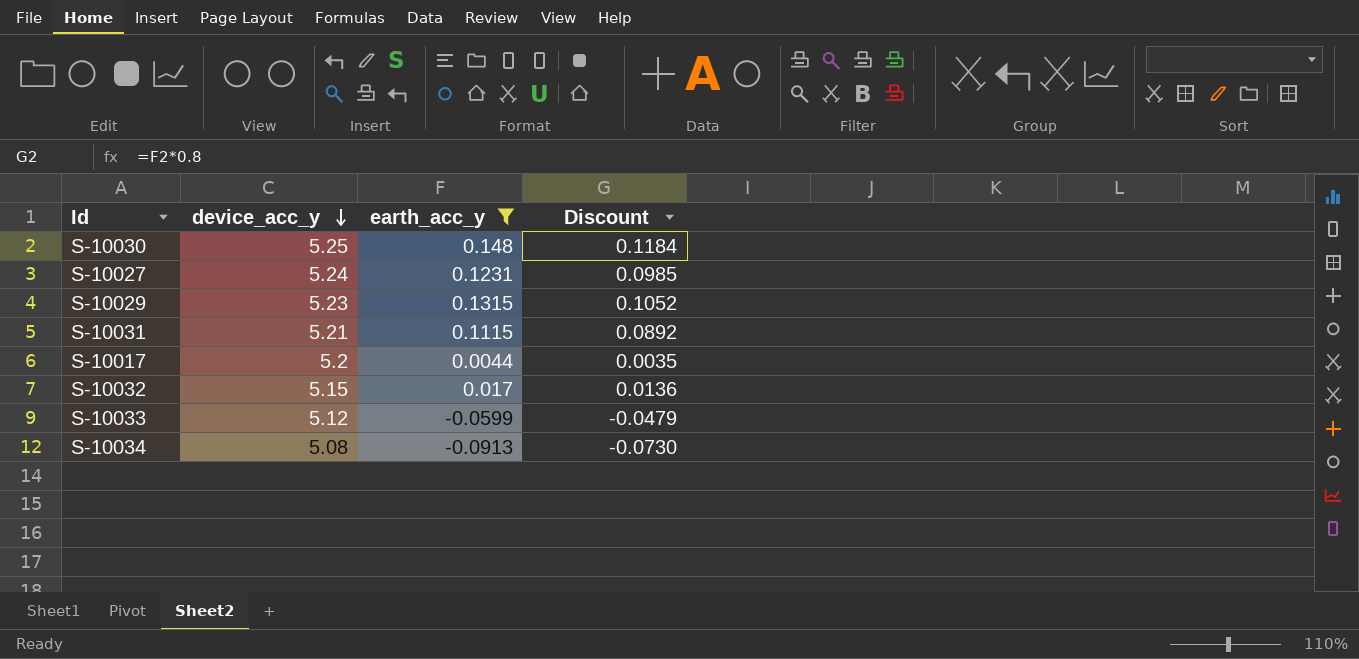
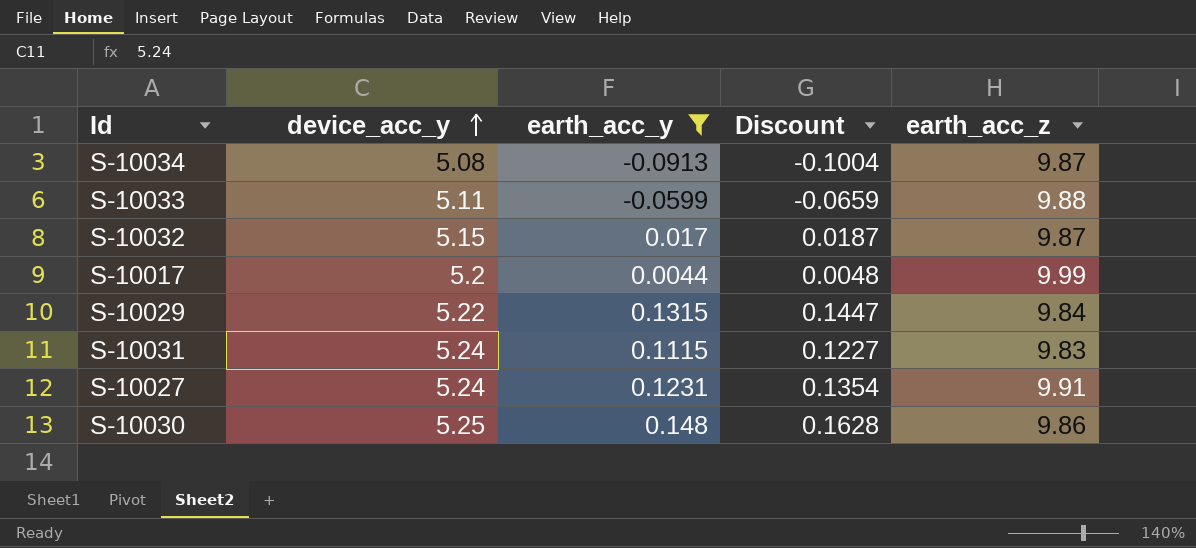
row order: device_acc_y descending -> device_acc_y ascending
column Discount | formula: [earth_acc_y] * 0.8 -> [earth_acc_y] * 1.1
column earth_acc_z | position: none -> 5
S-10033 | device_acc_y: 5.12 -> 5.11
S-10029 | device_acc_y: 5.23 -> 5.22
S-10031 | device_acc_y: 5.21 -> 5.24

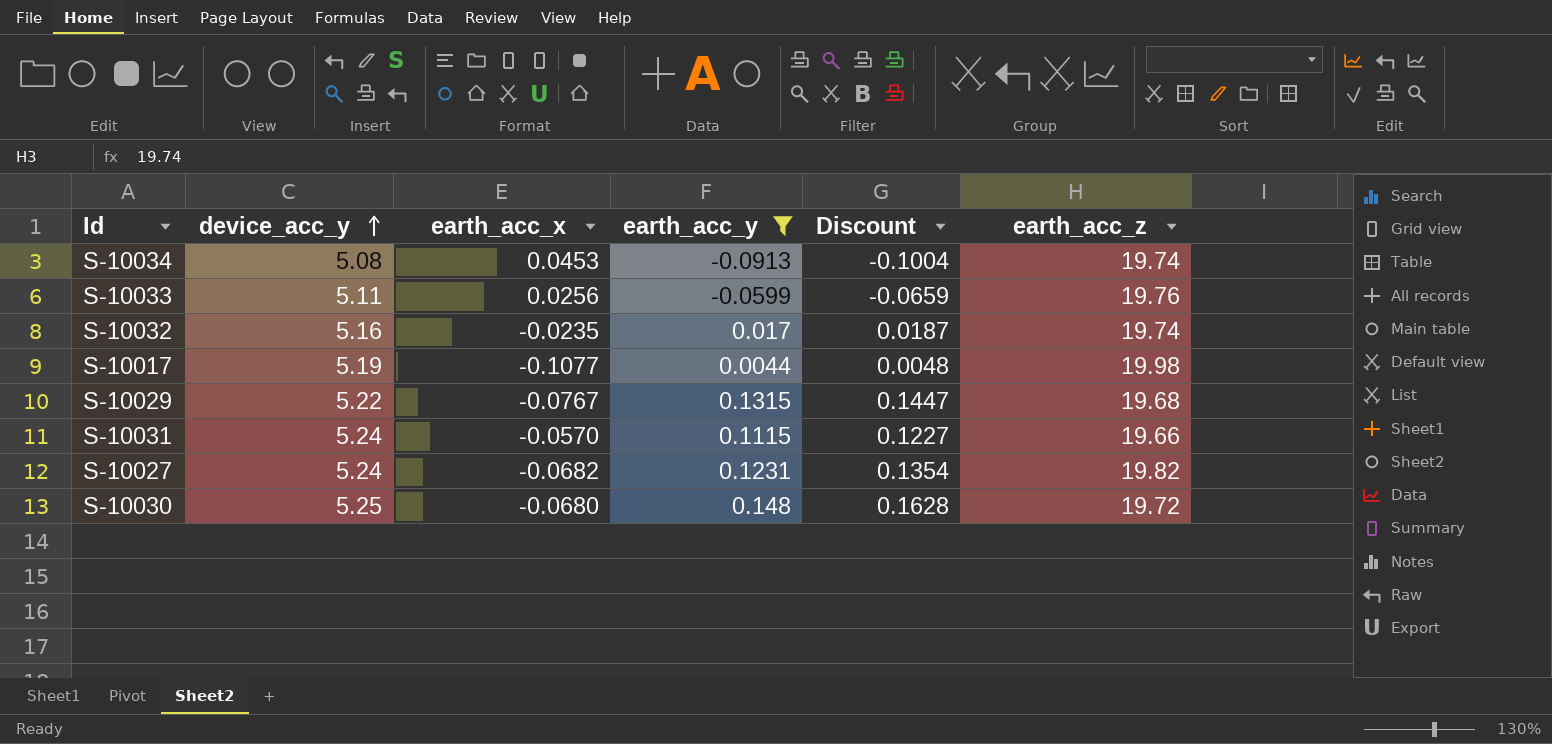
column earth_acc_x | position: none -> 3
S-10034 | earth_acc_z: 9.87 -> 19.74
S-10033 | earth_acc_z: 9.88 -> 19.76
S-10032 | device_acc_y: 5.15 -> 5.16
S-10032 | earth_acc_z: 9.87 -> 19.74
S-10017 | device_acc_y: 5.2 -> 5.19
S-10017 | earth_acc_z: 9.99 -> 19.98
S-10029 | earth_acc_z: 9.84 -> 19.68
S-10031 | earth_acc_z: 9.83 -> 19.66
S-10027 | earth_acc_z: 9.91 -> 19.82
S-10030 | earth_acc_z: 9.86 -> 19.72

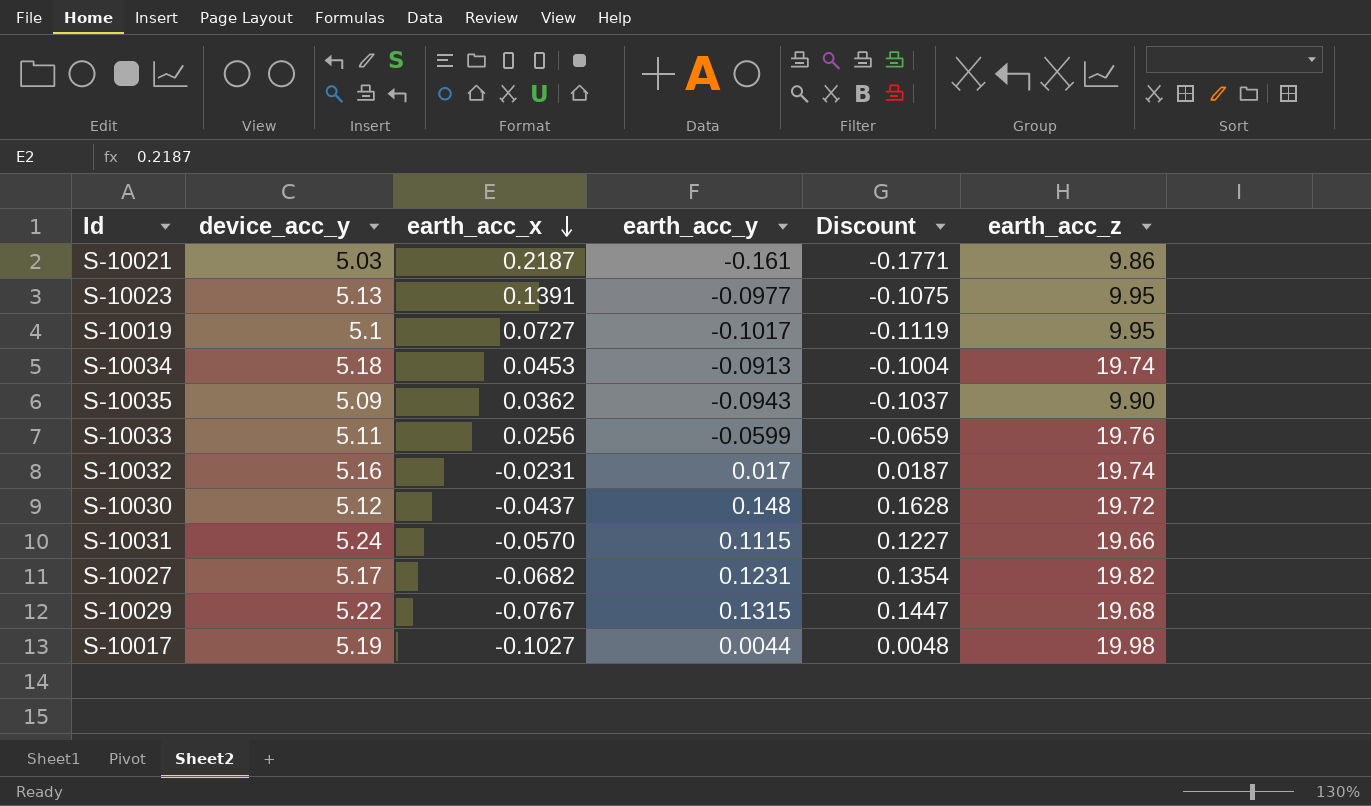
filter: earth_acc_y >= -0.0913 -> none
row order: device_acc_y ascending -> earth_acc_x descending
S-10034 | device_acc_y: 5.08 -> 5.18
S-10032 | earth_acc_x: -0.0235 -> -0.0231
S-10030 | device_acc_y: 5.25 -> 5.12
S-10030 | earth_acc_x: -0.0680 -> -0.0437
S-10027 | device_acc_y: 5.24 -> 5.17
S-10017 | earth_acc_x: -0.1077 -> -0.1027

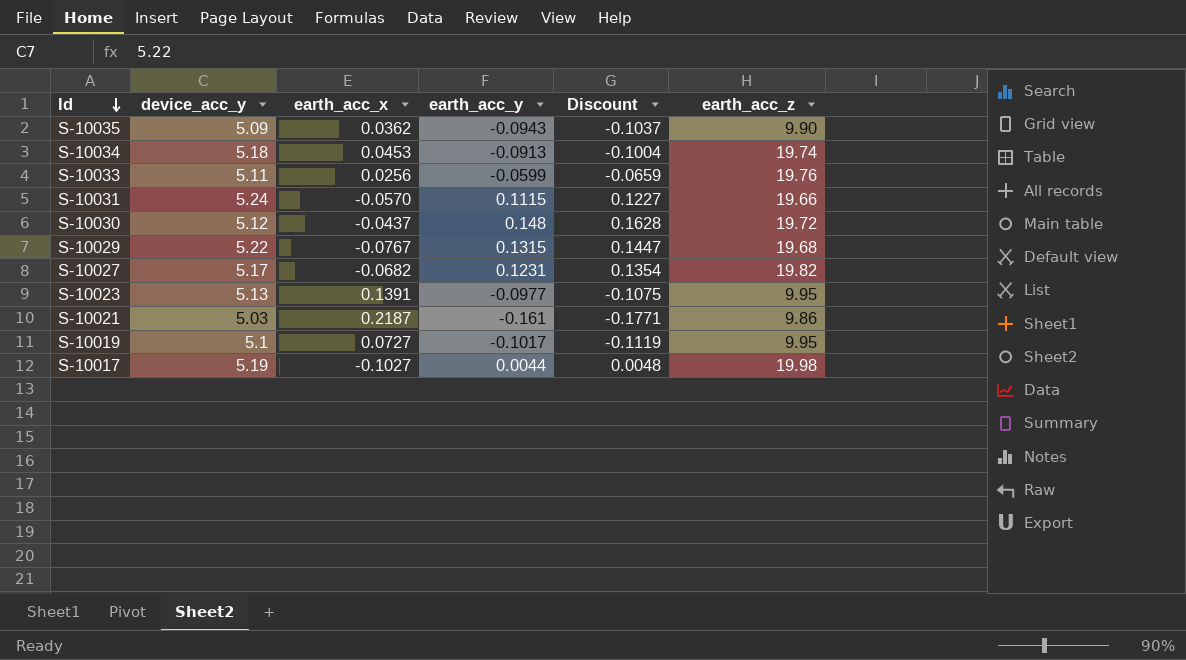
row order: earth_acc_x descending -> Id descending
row S-10032: 5.16 | -0.0231 | 0.017 | 0.0187 | 19.74 -> none

